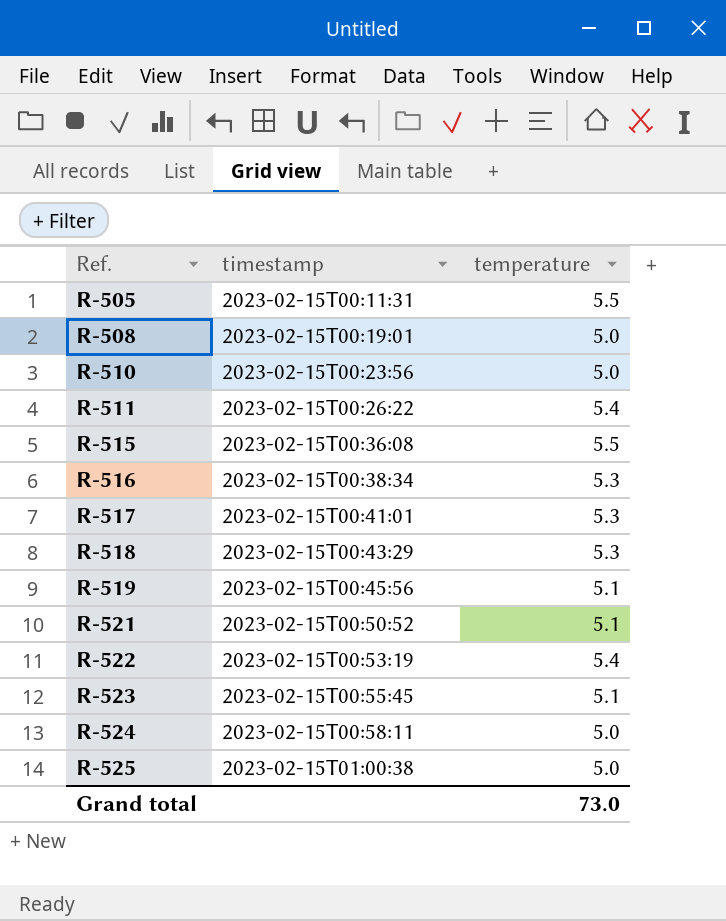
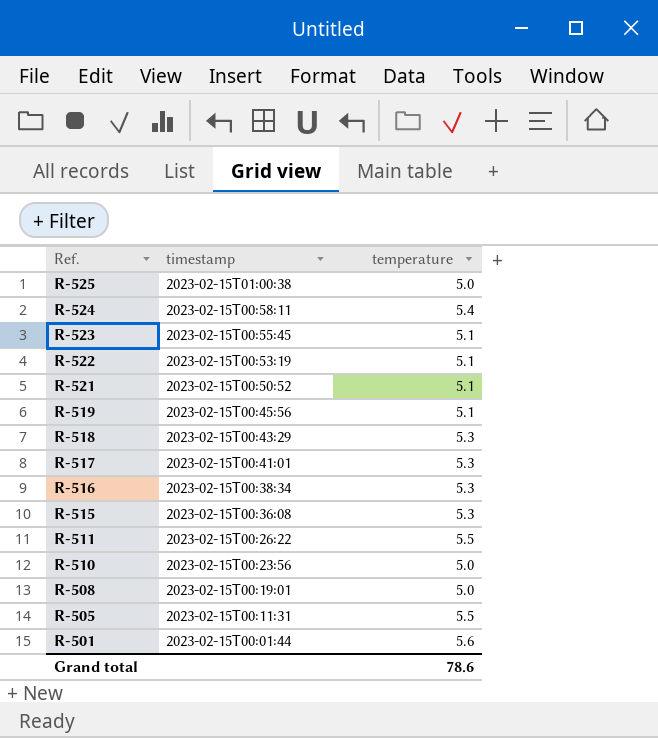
row order: Ref. ascending -> Ref. descending
R-524 | temperature: 5.0 -> 5.4
R-522 | temperature: 5.4 -> 5.1
R-515 | temperature: 5.5 -> 5.3
R-511 | temperature: 5.4 -> 5.5
row R-501: none -> 2023-02-15T00:01:44 | 5.6
Grand total | temperature: 73.0 -> 78.6

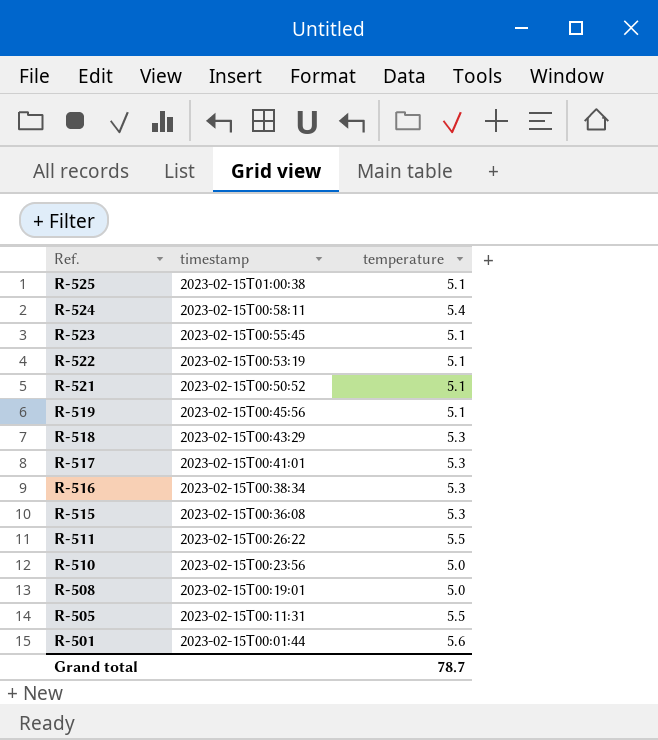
R-525 | temperature: 5.0 -> 5.1
Grand total | temperature: 78.6 -> 78.7

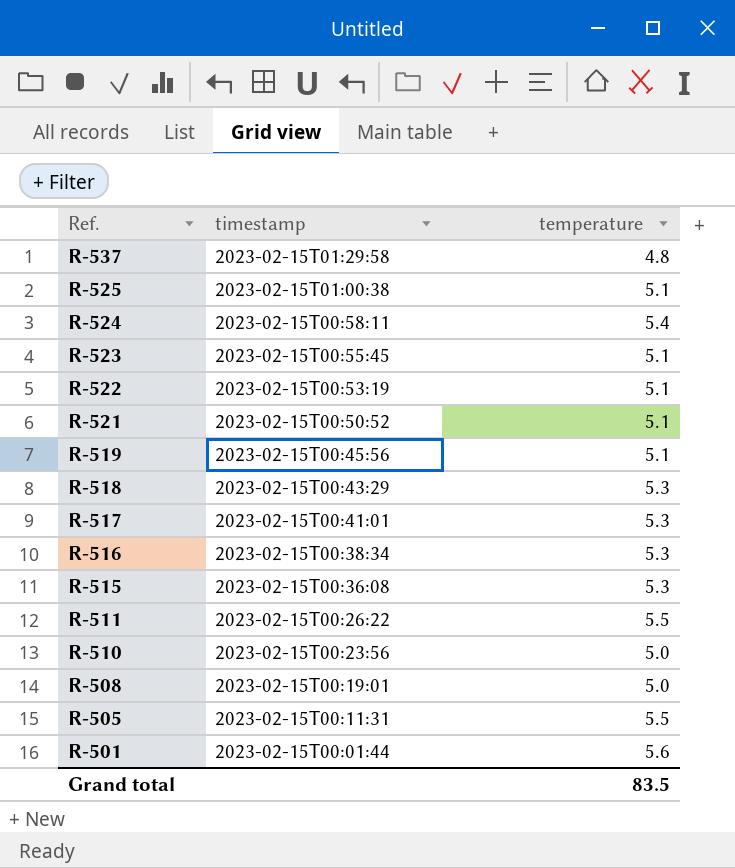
row R-537: none -> 2023-02-15T01:29:58 | 4.8
Grand total | temperature: 78.7 -> 83.5

